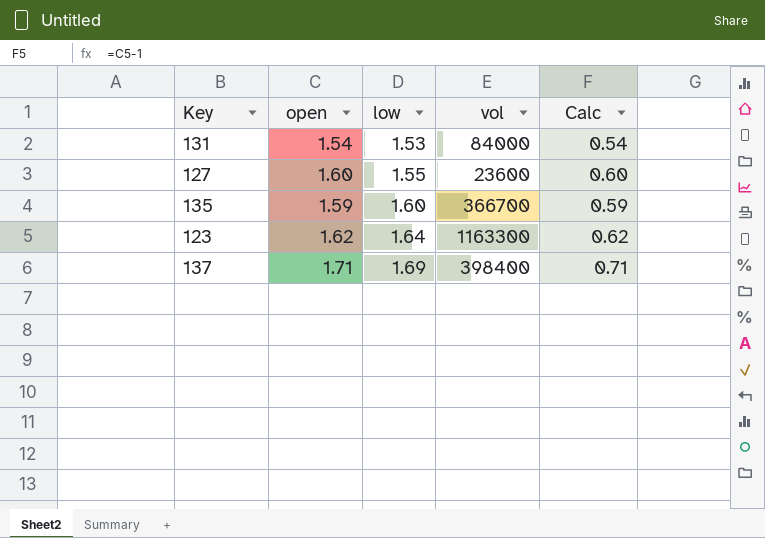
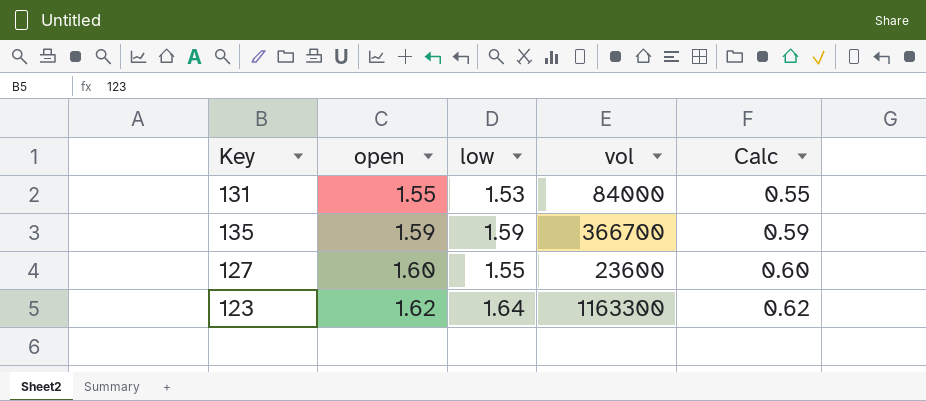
row order: low ascending -> open ascending
row 137: 1.71 | 1.69 | 398400 | 0.71 -> none
131 | open: 1.54 -> 1.55
131 | Calc: 0.54 -> 0.55
135 | low: 1.60 -> 1.59

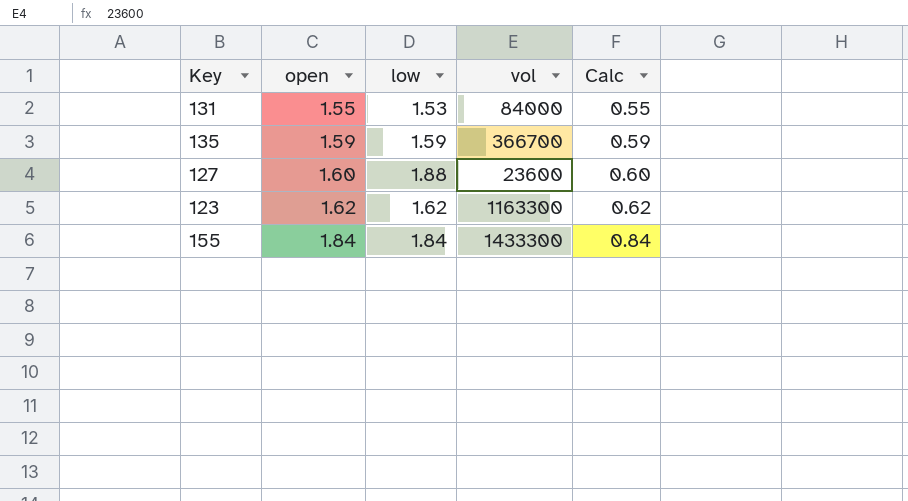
127 | low: 1.55 -> 1.88
123 | low: 1.64 -> 1.62
row 155: none -> 1.84 | 1.84 | 1433300 | 0.84

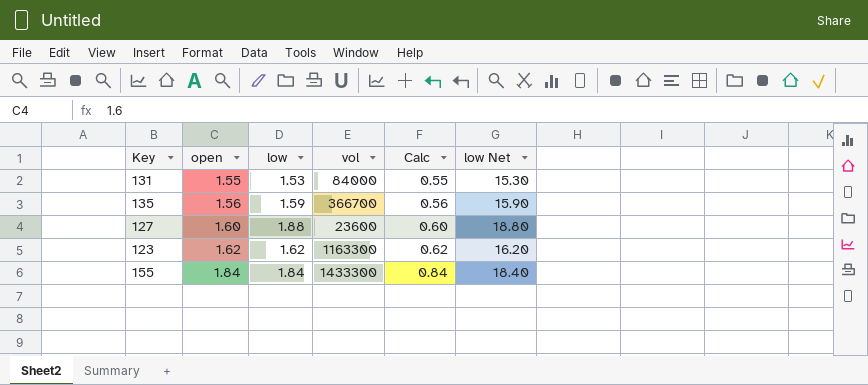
column low Net | formula: none -> [low] * 10
135 | open: 1.59 -> 1.56
135 | Calc: 0.59 -> 0.56

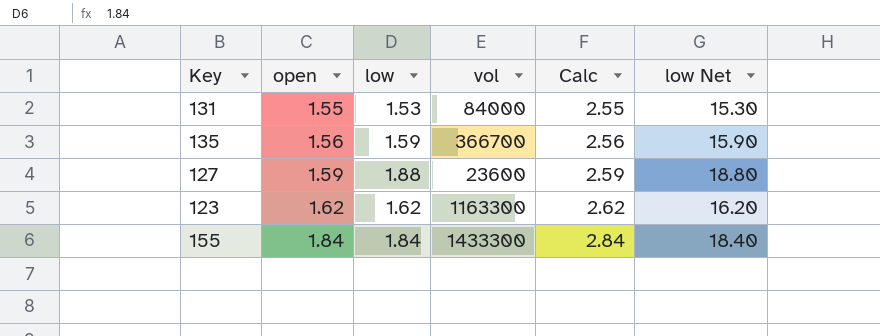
column Calc | formula: [open] - 1 -> [open] + 1
127 | open: 1.60 -> 1.59

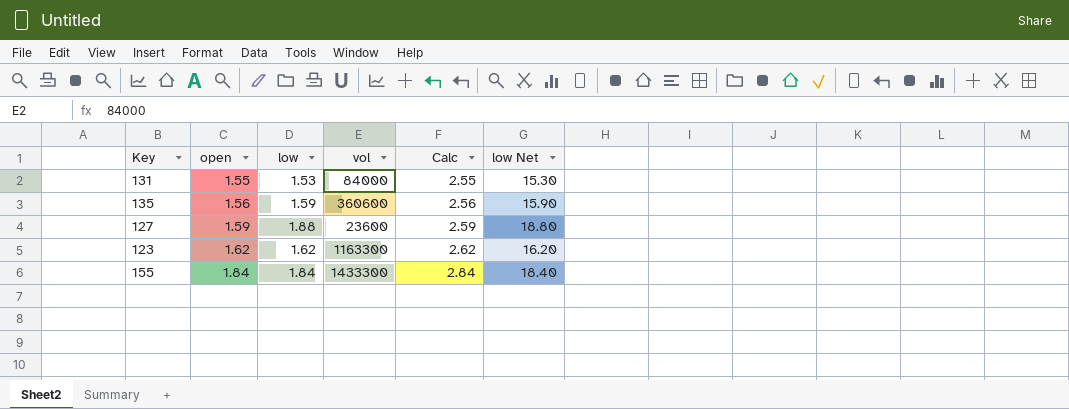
135 | vol: 366700 -> 360600

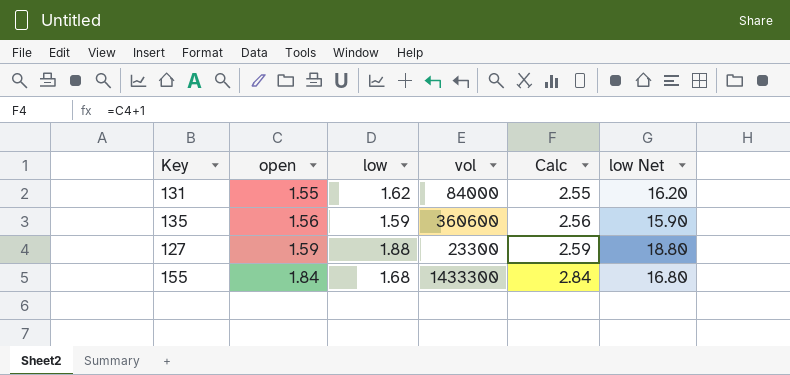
row 123: 1.62 | 1.62 | 1163300 | 2.62 | 16.20 -> none
131 | low: 1.53 -> 1.62
131 | low Net: 15.30 -> 16.20
127 | vol: 23600 -> 23300
155 | low: 1.84 -> 1.68
155 | low Net: 18.40 -> 16.80

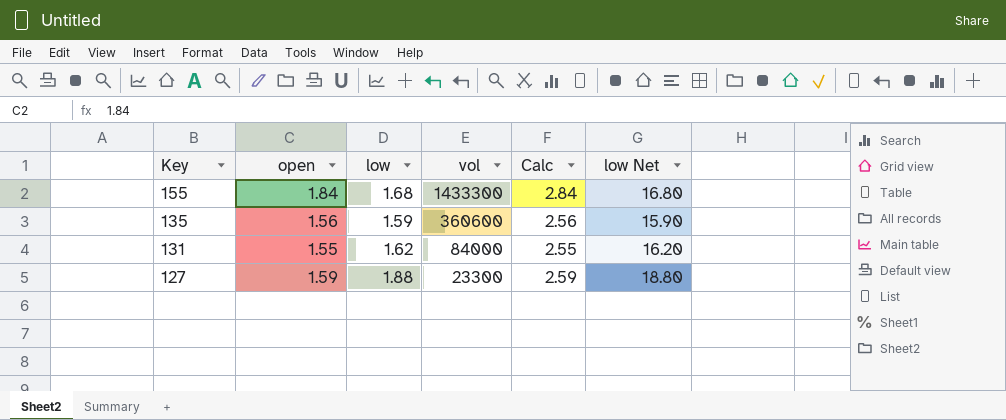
row order: open ascending -> Key descending

